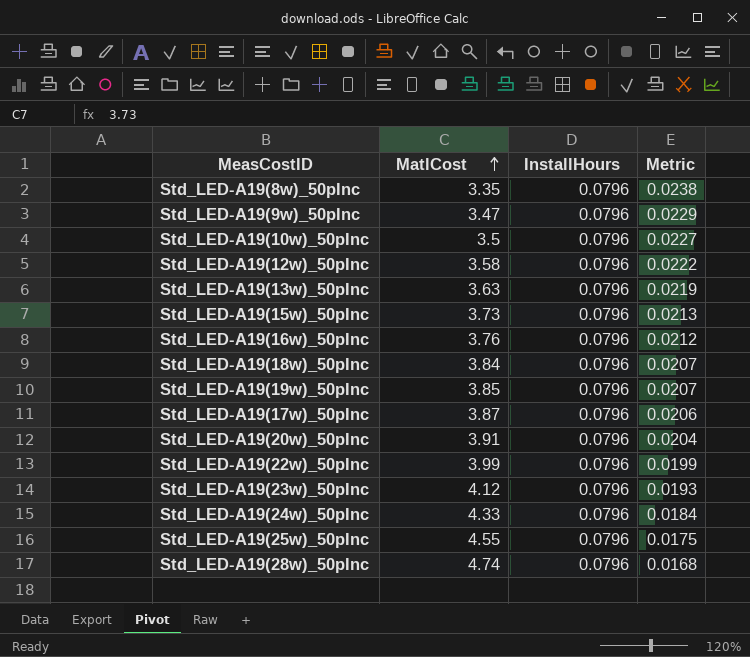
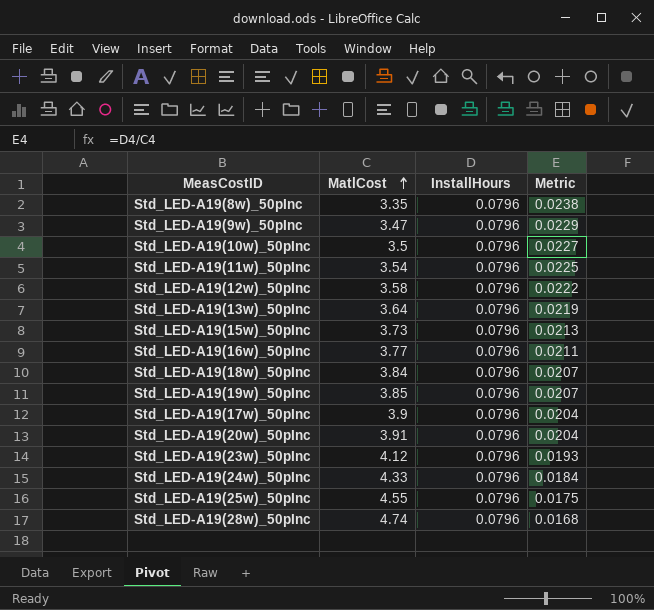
row Std_LED-A19(22w)_50pInc: 3.99 | 0.0796 | 0.0199 -> none
row Std_LED-A19(11w)_50pInc: none -> 3.54 | 0.0796 | 0.0225
Std_LED-A19(13w)_50pInc | MatlCost: 3.63 -> 3.64
Std_LED-A19(16w)_50pInc | MatlCost: 3.76 -> 3.77
Std_LED-A19(16w)_50pInc | Metric: 0.0212 -> 0.0211
Std_LED-A19(17w)_50pInc | MatlCost: 3.87 -> 3.9
Std_LED-A19(17w)_50pInc | Metric: 0.0206 -> 0.0204

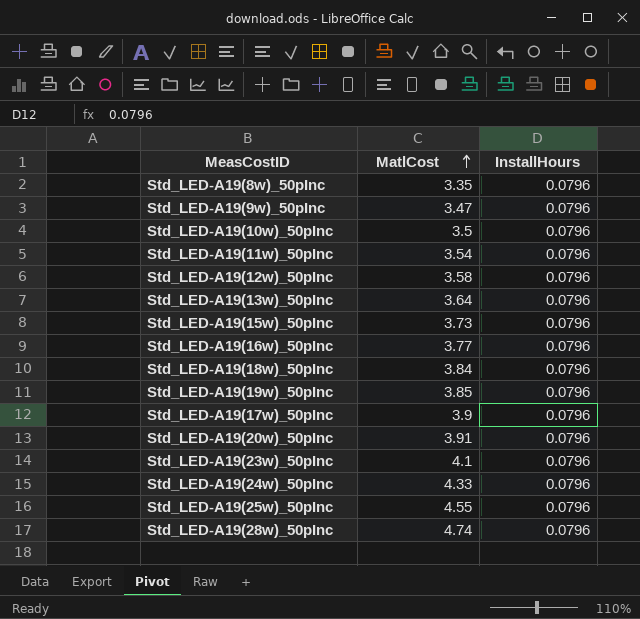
column Metric | formula: [InstallHours] / [MatlCost] -> none
Std_LED-A19(23w)_50pInc | MatlCost: 4.12 -> 4.1

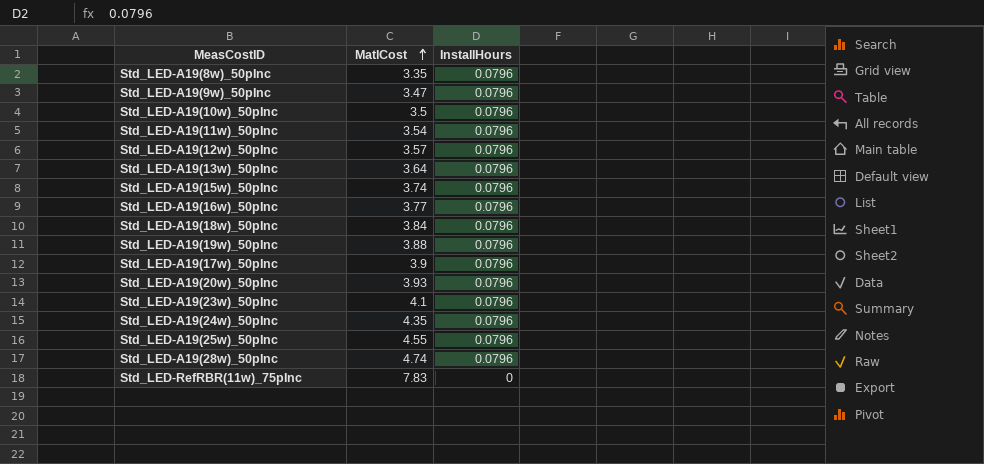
Std_LED-A19(12w)_50pInc | MatlCost: 3.58 -> 3.57
Std_LED-A19(15w)_50pInc | MatlCost: 3.73 -> 3.74
Std_LED-A19(19w)_50pInc | MatlCost: 3.85 -> 3.88
Std_LED-A19(20w)_50pInc | MatlCost: 3.91 -> 3.93
Std_LED-A19(24w)_50pInc | MatlCost: 4.33 -> 4.35
row Std_LED-RefRBR(11w)_75pInc: none -> 7.83 | 0

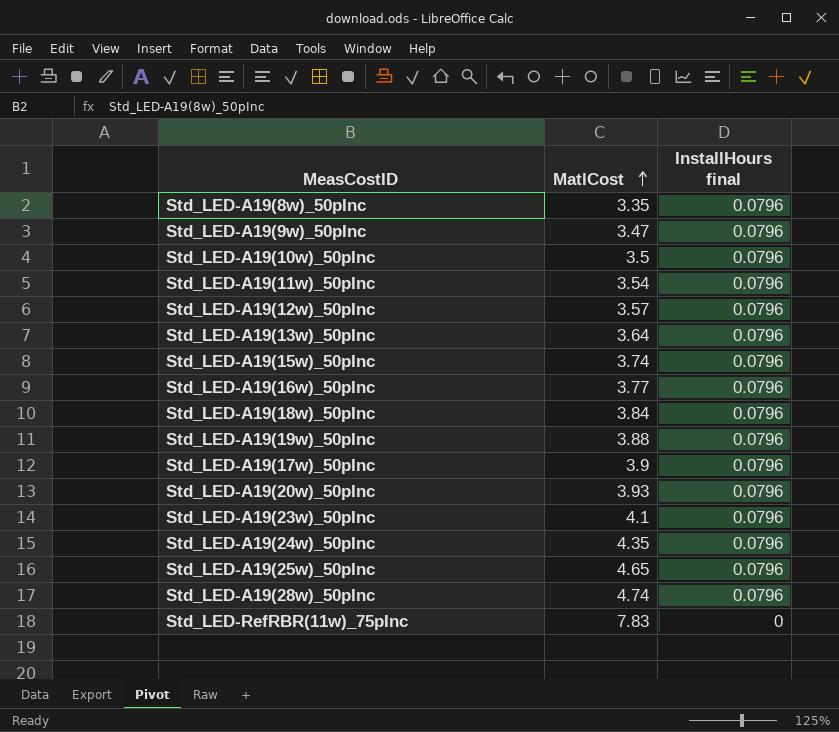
column name: InstallHours -> InstallHours final
Std_LED-A19(25w)_50pInc | MatlCost: 4.55 -> 4.65

